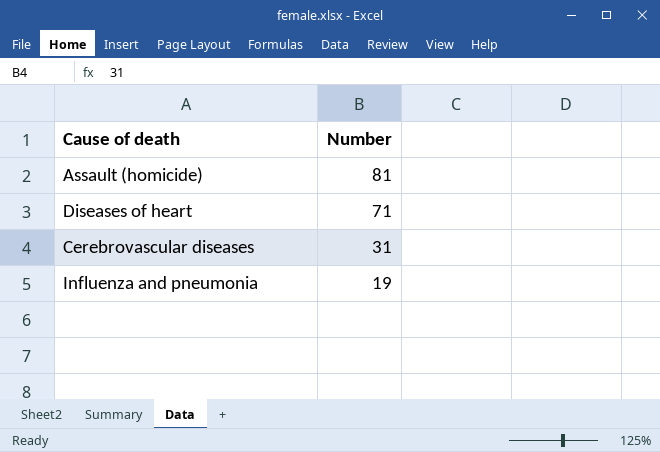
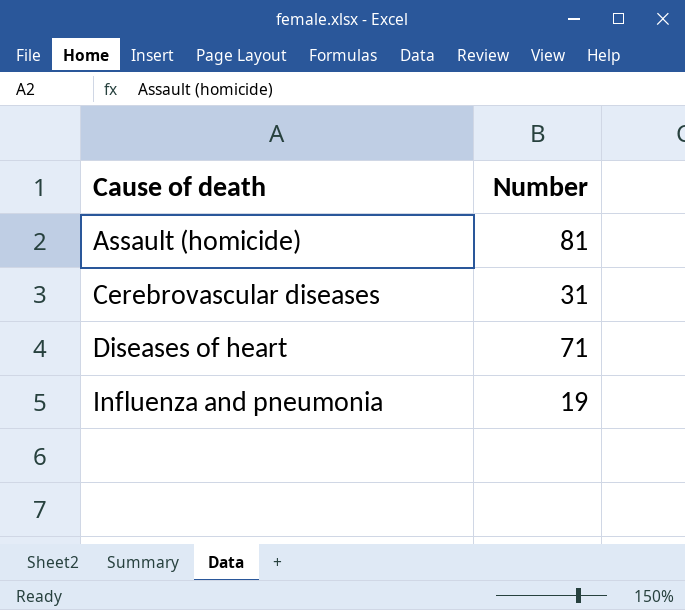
row order: Number descending -> Cause of death ascending

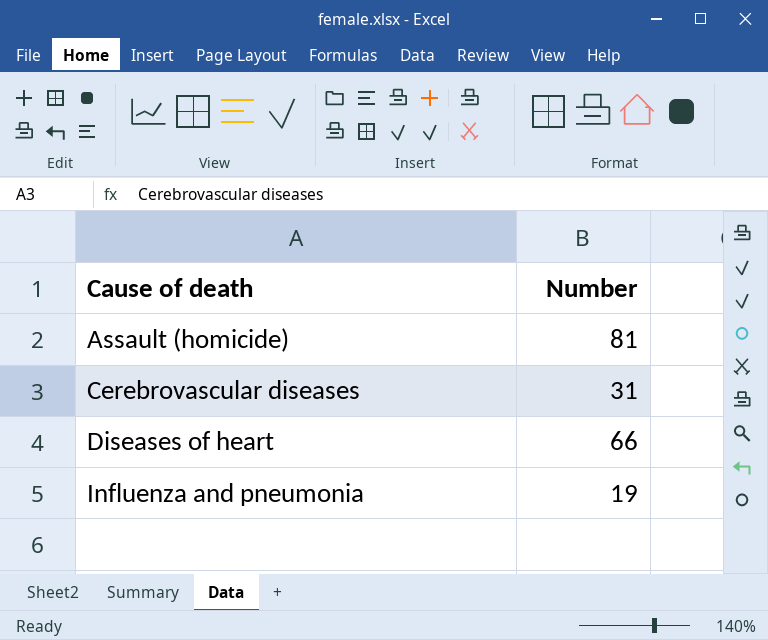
Diseases of heart | Number: 71 -> 66

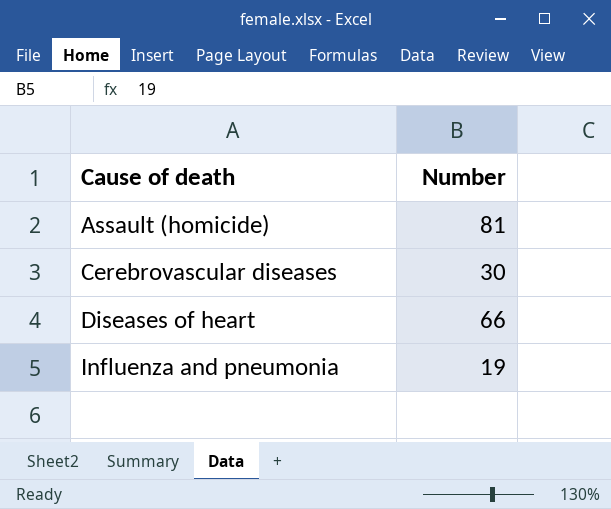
Cerebrovascular diseases | Number: 31 -> 30

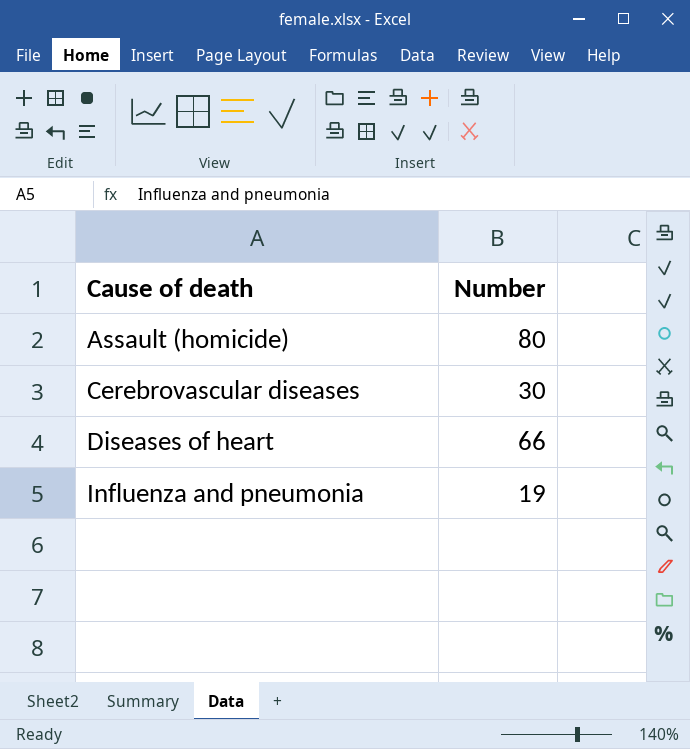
Assault (homicide) | Number: 81 -> 80

